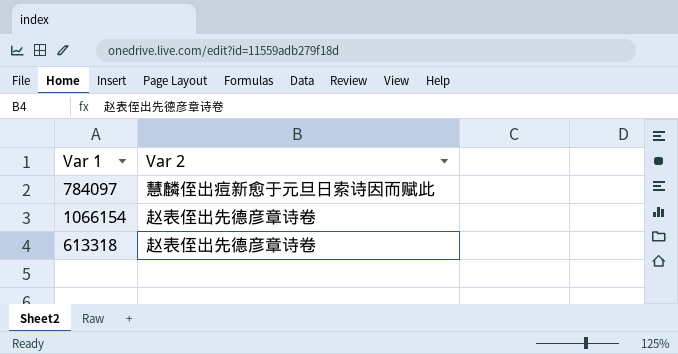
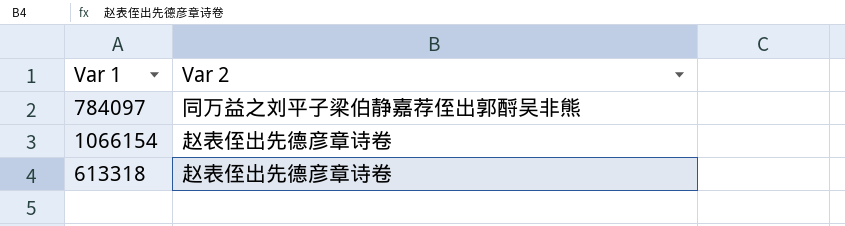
784097 | Var 2: 慧麟侄出痘新愈于元旦日索诗因而赋此 -> 同万益之刘平子梁伯静嘉荐侄出郭酹吴非熊

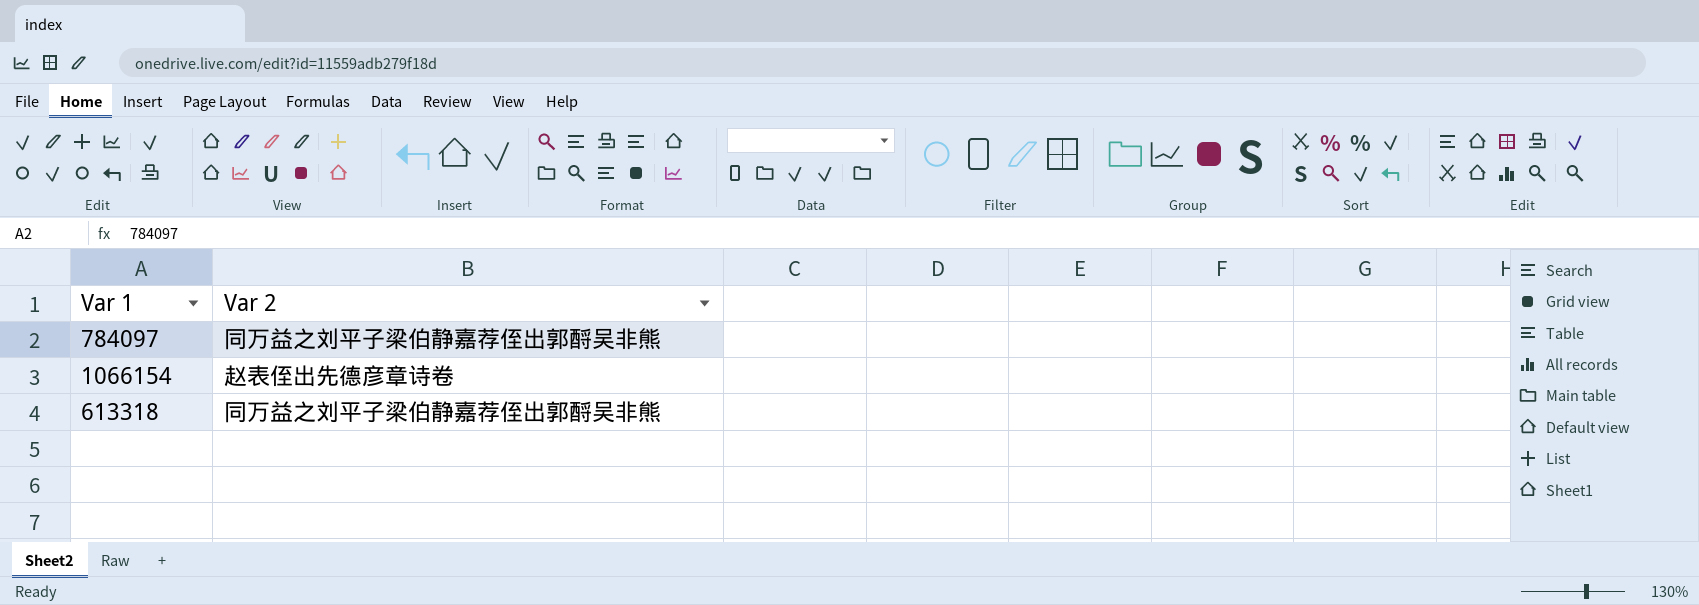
613318 | Var 2: 赵表侄出先德彦章诗卷 -> 同万益之刘平子梁伯静嘉荐侄出郭酹吴非熊

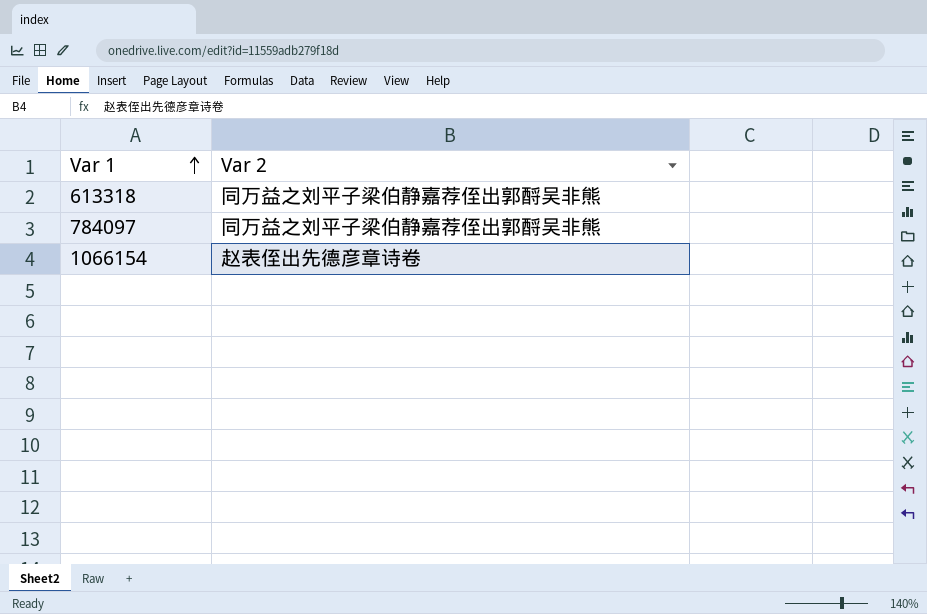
row order: none -> Var 1 ascending

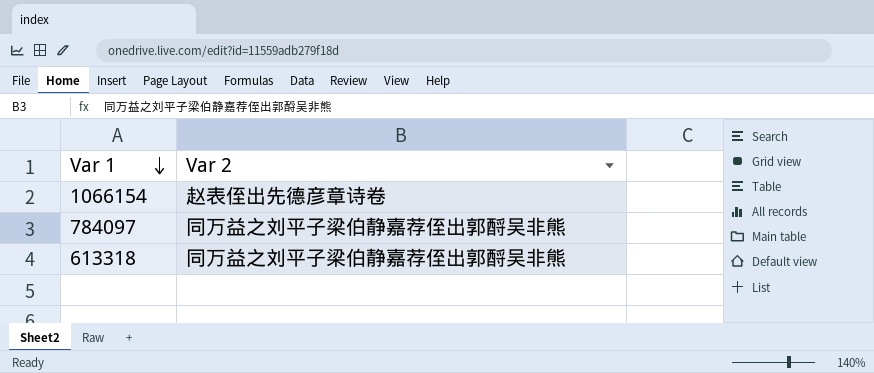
row order: Var 1 ascending -> Var 1 descending

